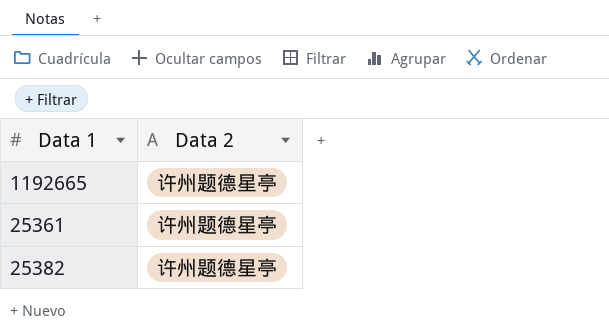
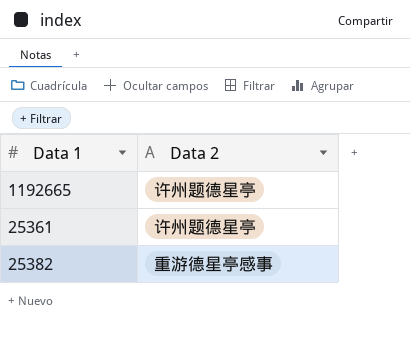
25382 | Data 2: 许州题德星亭 -> 重游德星亭感事

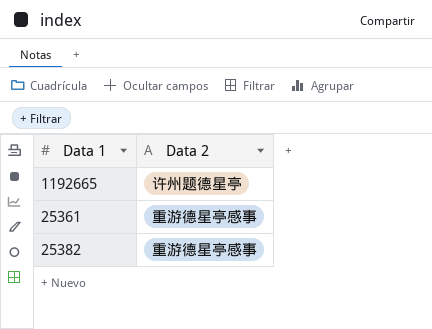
25361 | Data 2: 许州题德星亭 -> 重游德星亭感事

